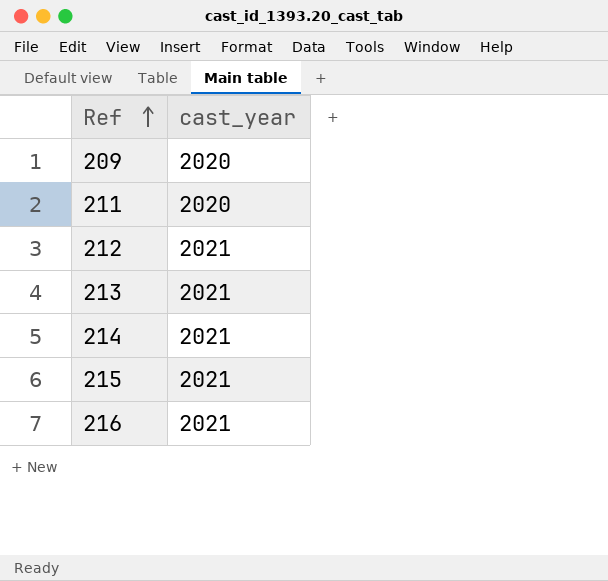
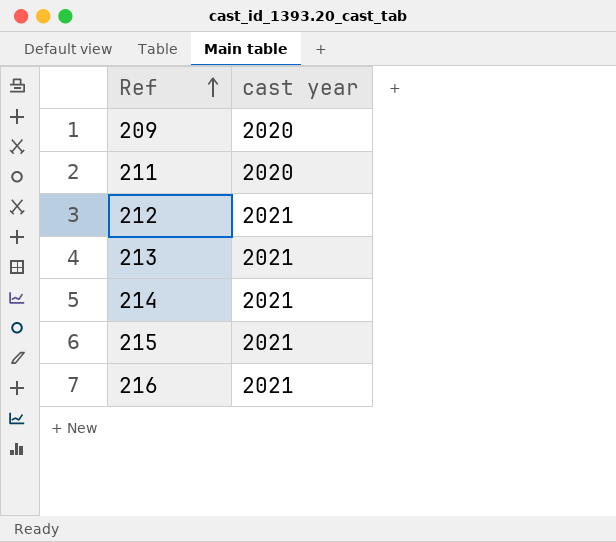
column name: cast_year -> cast year

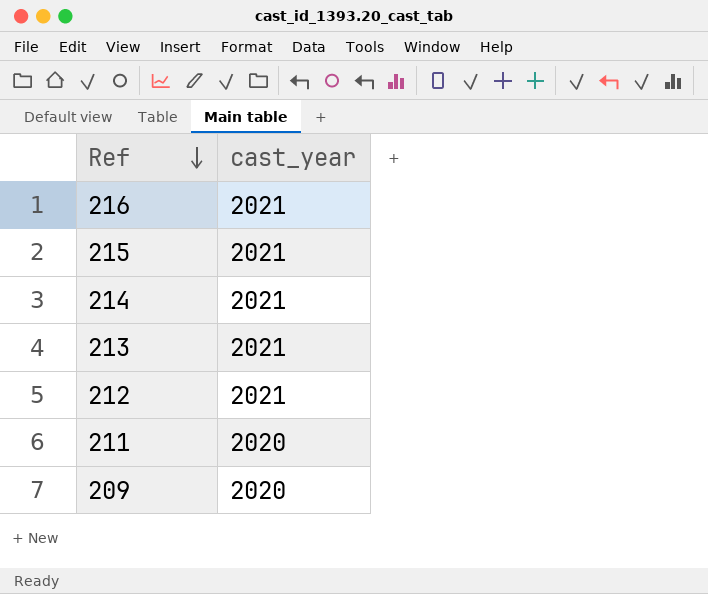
row order: Ref ascending -> Ref descending
column name: cast year -> cast_year

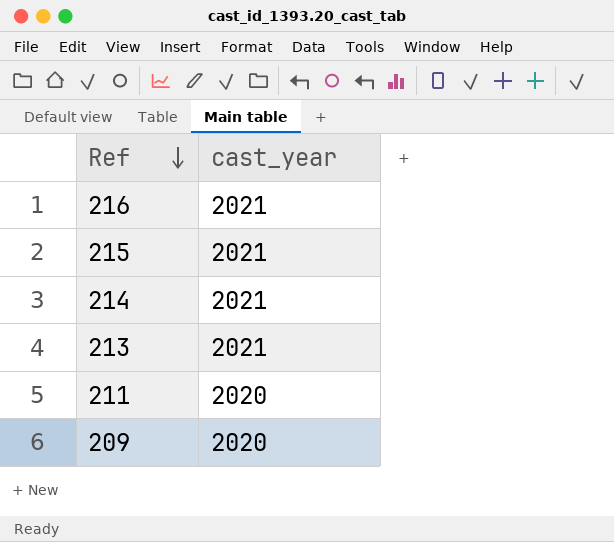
row 212: 2021 -> none

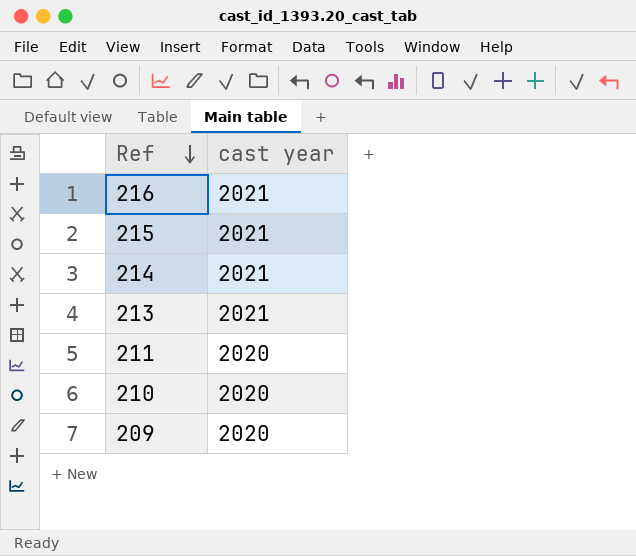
column name: cast_year -> cast year
row 210: none -> 2020

